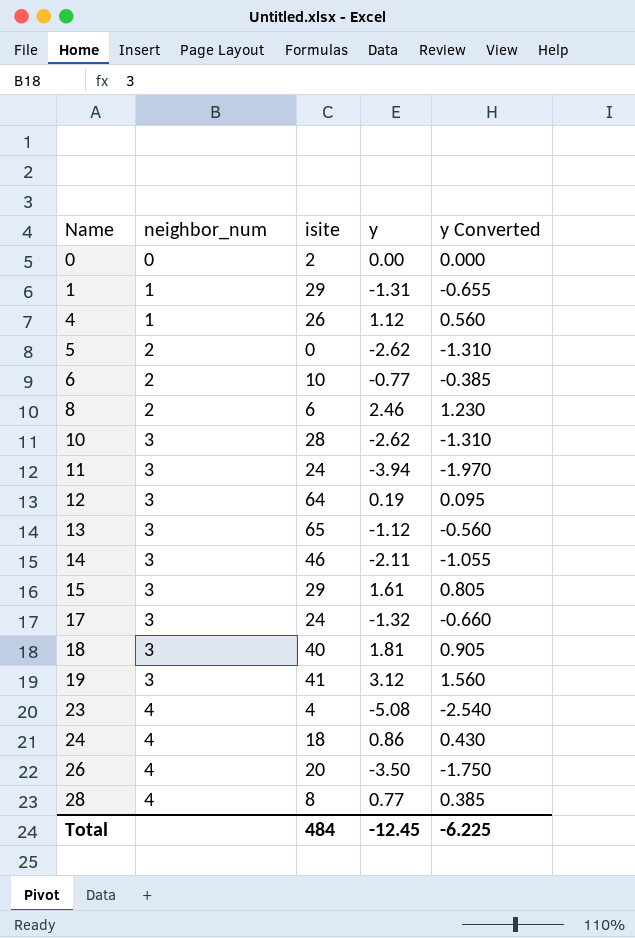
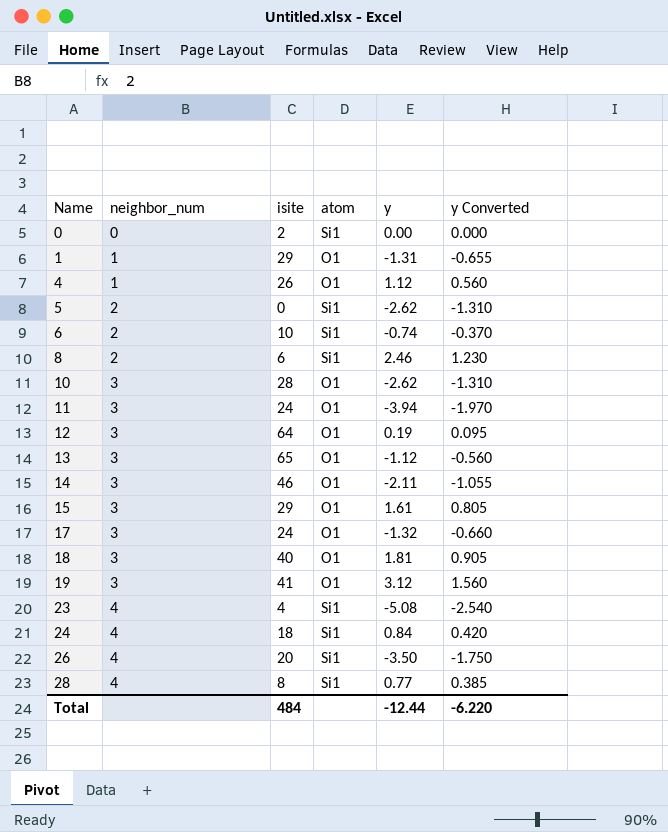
column atom | position: none -> 4
6 | y: -0.77 -> -0.74
6 | y Converted: -0.385 -> -0.370
24 | y: 0.86 -> 0.84
24 | y Converted: 0.430 -> 0.420
Total | y: -12.45 -> -12.44
Total | y Converted: -6.225 -> -6.220

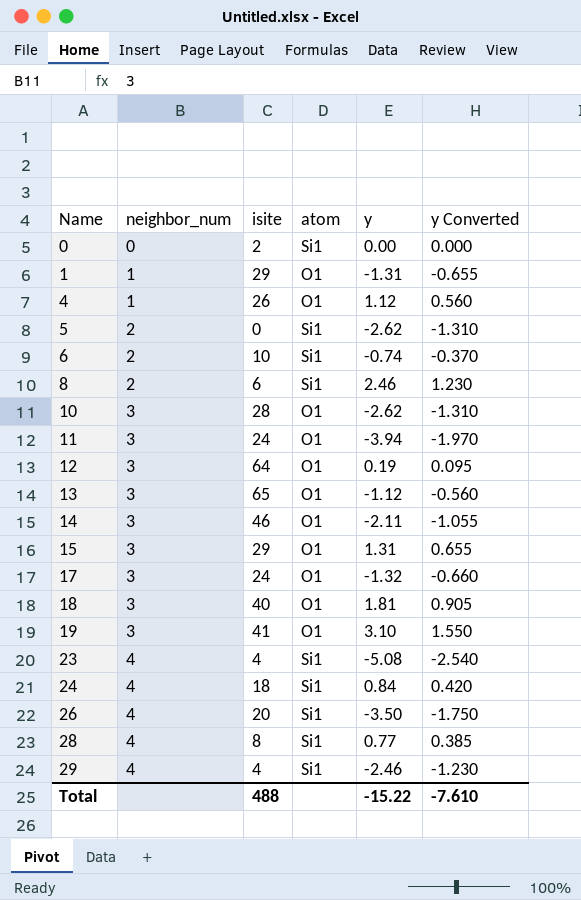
15 | y: 1.61 -> 1.31
15 | y Converted: 0.805 -> 0.655
19 | y: 3.12 -> 3.10
19 | y Converted: 1.560 -> 1.550
row 29: none -> 4 | 4 | Si1 | -2.46 | -1.230
Total | isite: 484 -> 488
Total | y: -12.44 -> -15.22
Total | y Converted: -6.220 -> -7.610

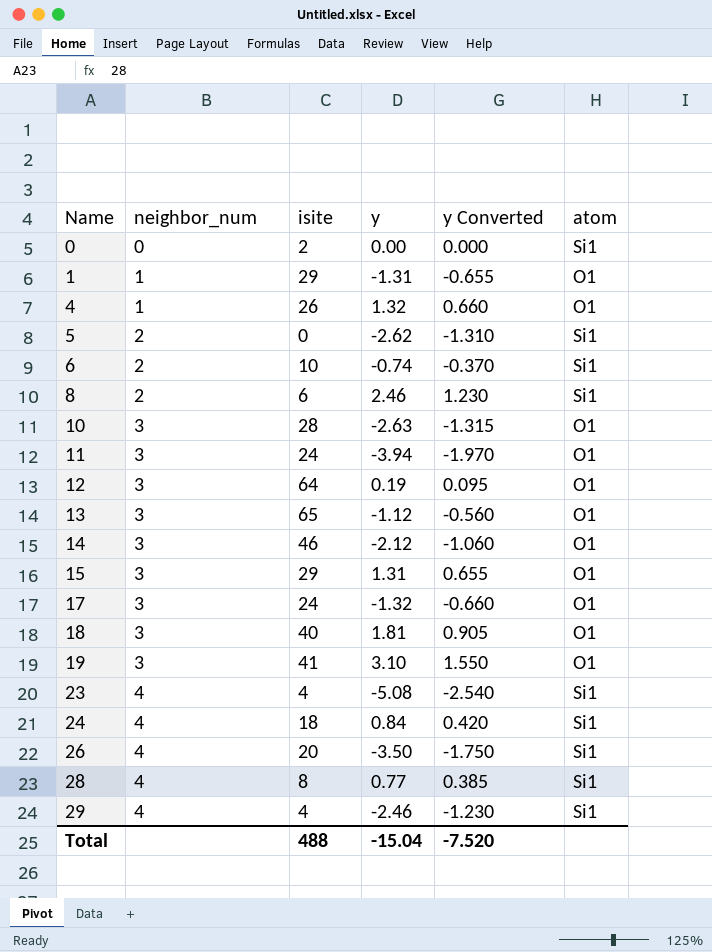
column atom | position: 4 -> 6
4 | y: 1.12 -> 1.32
4 | y Converted: 0.560 -> 0.660
10 | y: -2.62 -> -2.63
10 | y Converted: -1.310 -> -1.315
14 | y: -2.11 -> -2.12
14 | y Converted: -1.055 -> -1.060
Total | y: -15.22 -> -15.04
Total | y Converted: -7.610 -> -7.520

